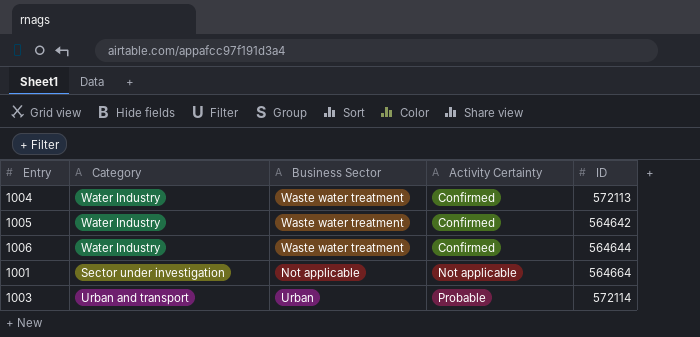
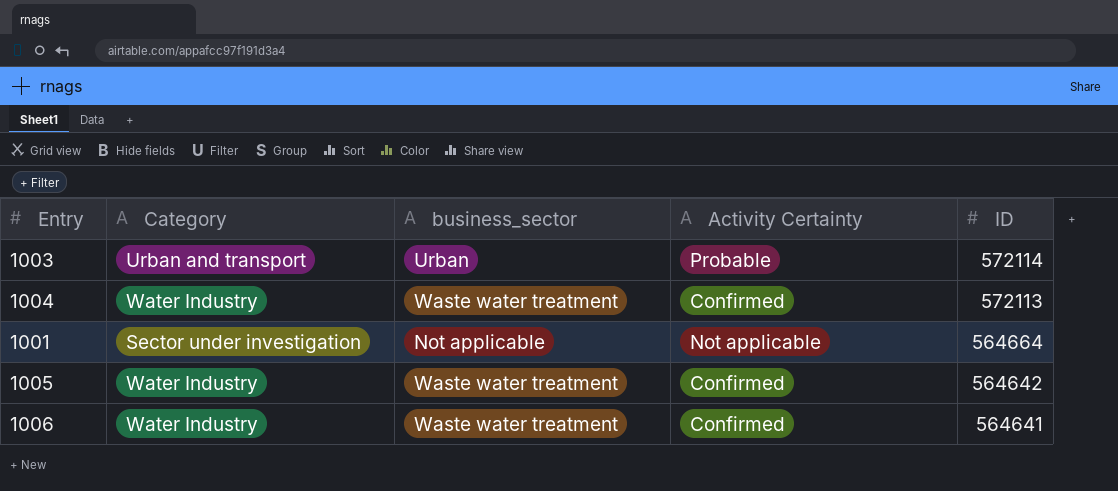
row order: Activity Certainty ascending -> ID descending
column name: Business Sector -> business_sector
1006 | ID: 564644 -> 564641

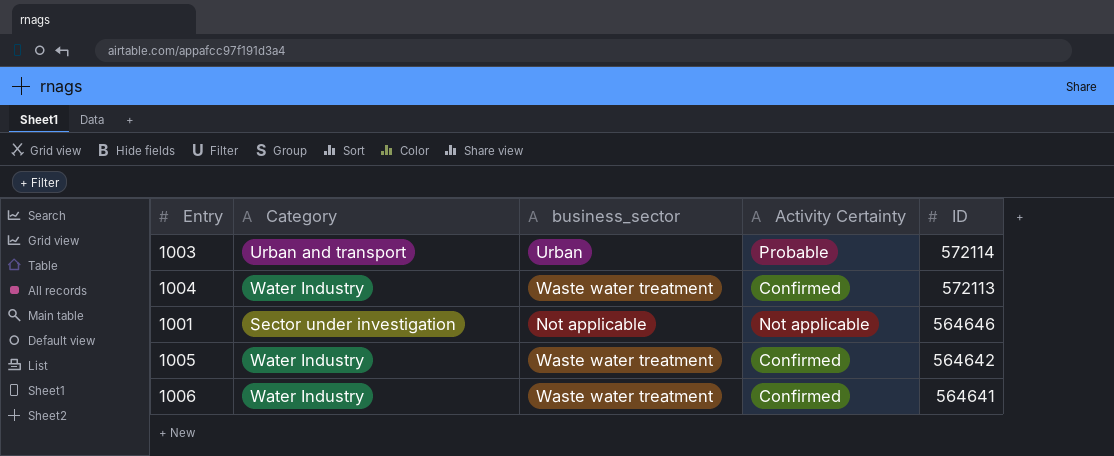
1001 | ID: 564664 -> 564646

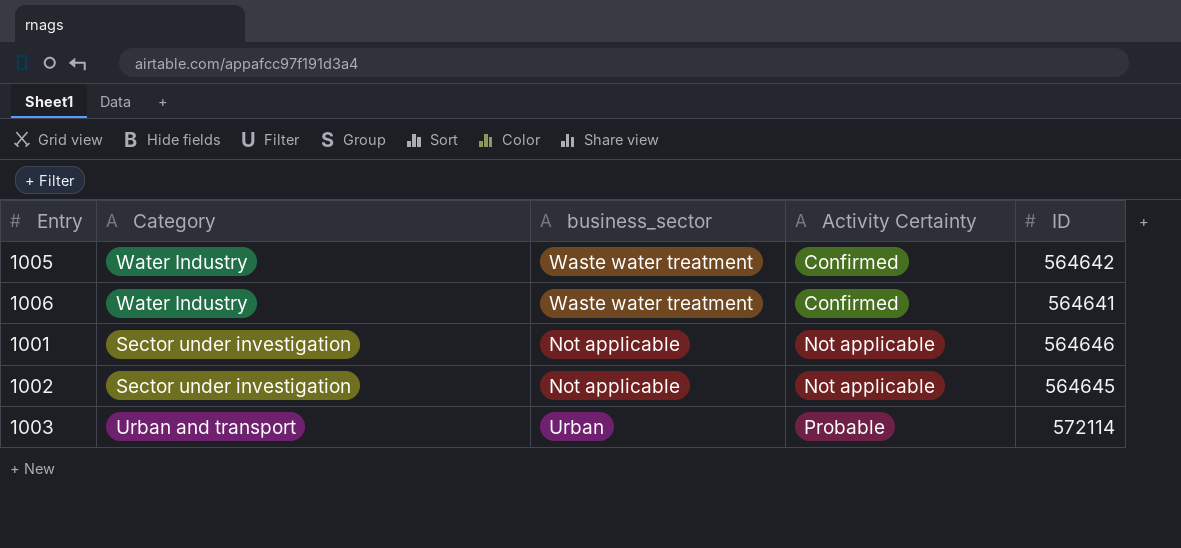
row order: ID descending -> Activity Certainty ascending
row 1004: Water Industry | Waste water treatment | Confirmed | 572113 -> none
row 1002: none -> Sector under investigation | Not applicable | Not applicable | 564645

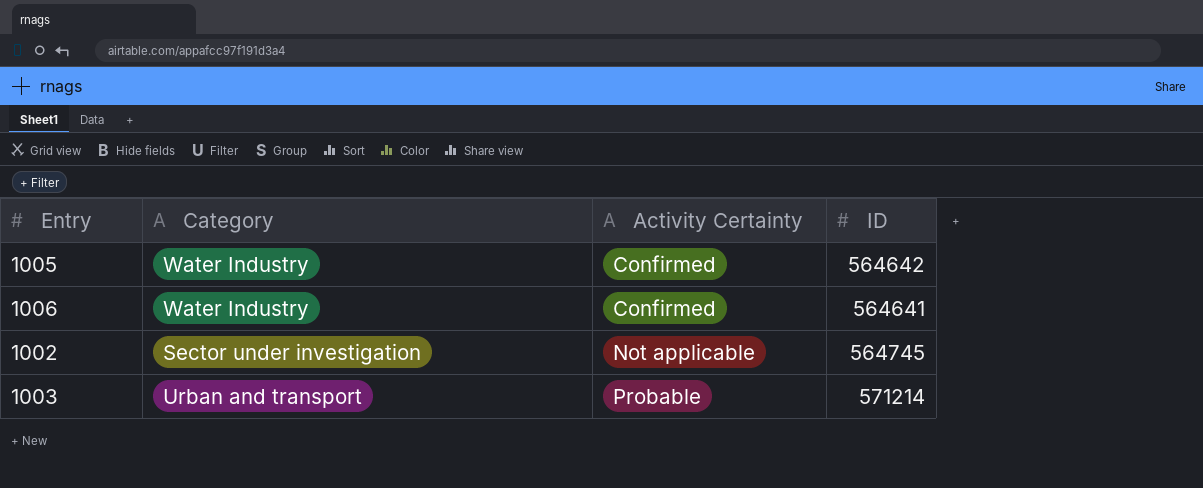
column business_sector | position: 3 -> none
row 1001: Sector under investigation | Not applicable | Not applicable | 564646 -> none
1002 | ID: 564645 -> 564745
1003 | ID: 572114 -> 571214

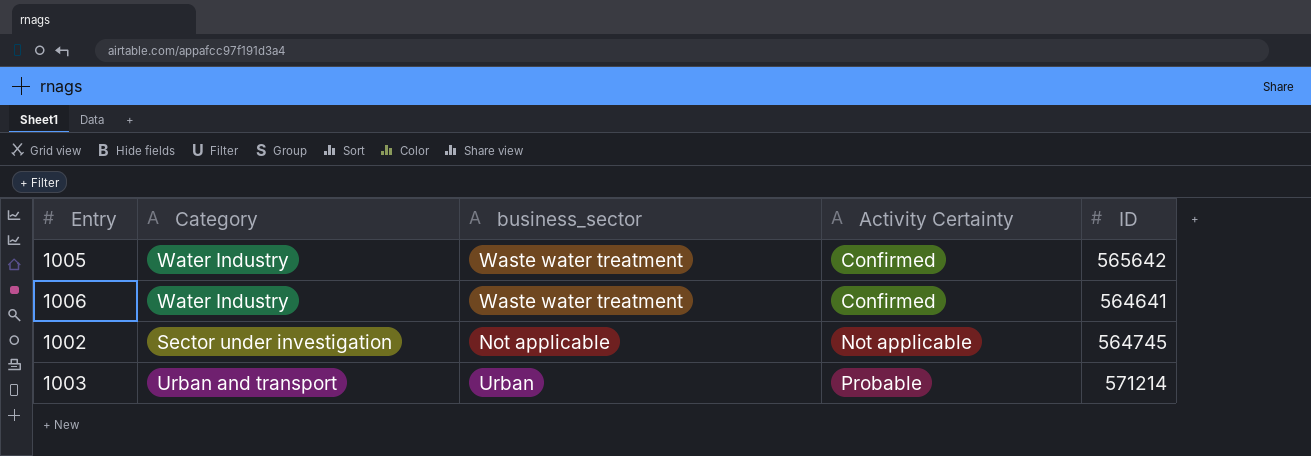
column business_sector | position: none -> 3
1005 | ID: 564642 -> 565642

